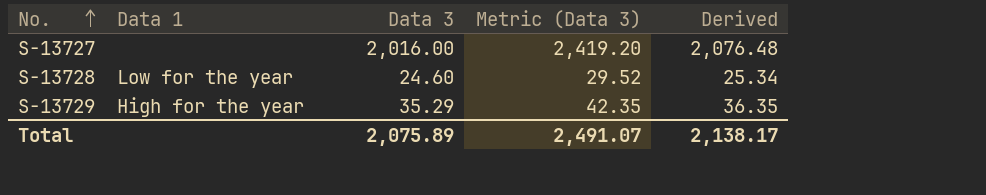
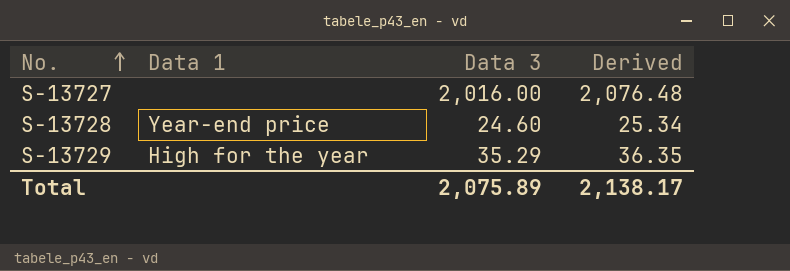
column Metric (Data 3) | formula: [Data 3] * 1.2 -> none
S-13728 | Data 1: Low for the year -> Year-end price

